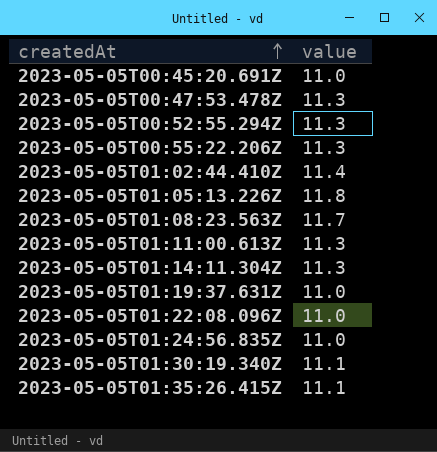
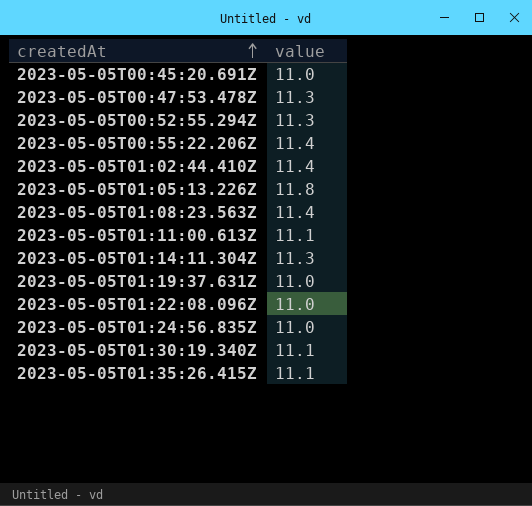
2023-05-05T00:55:22.206Z | value: 11.3 -> 11.4
2023-05-05T01:08:23.563Z | value: 11.7 -> 11.4
2023-05-05T01:11:00.613Z | value: 11.3 -> 11.1

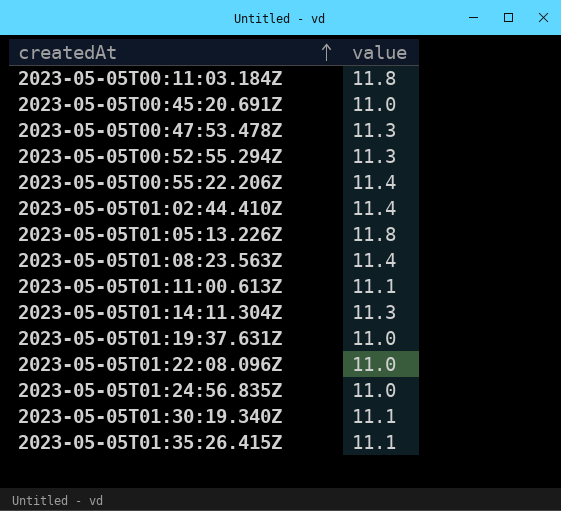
row 2023-05-05T00:11:03.184Z: none -> 11.8

